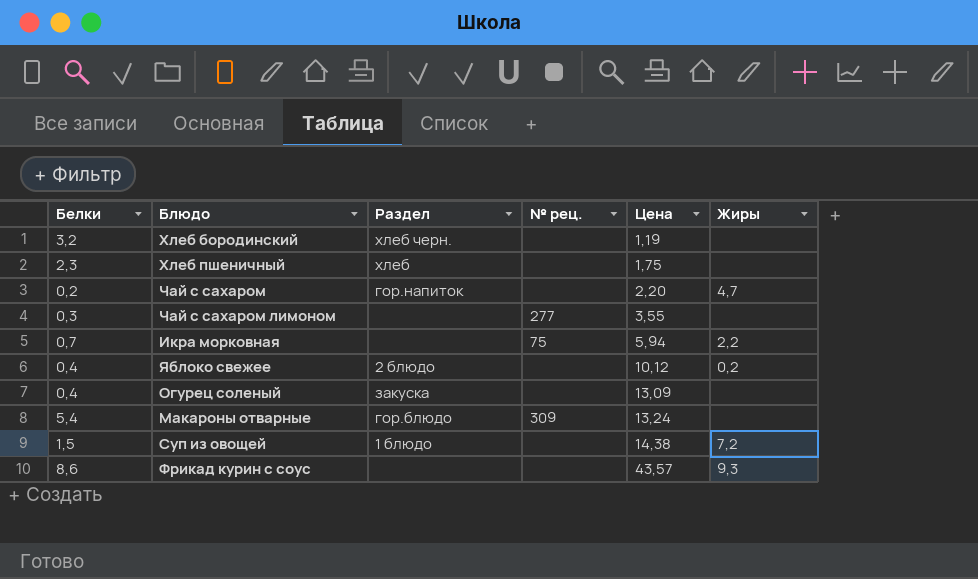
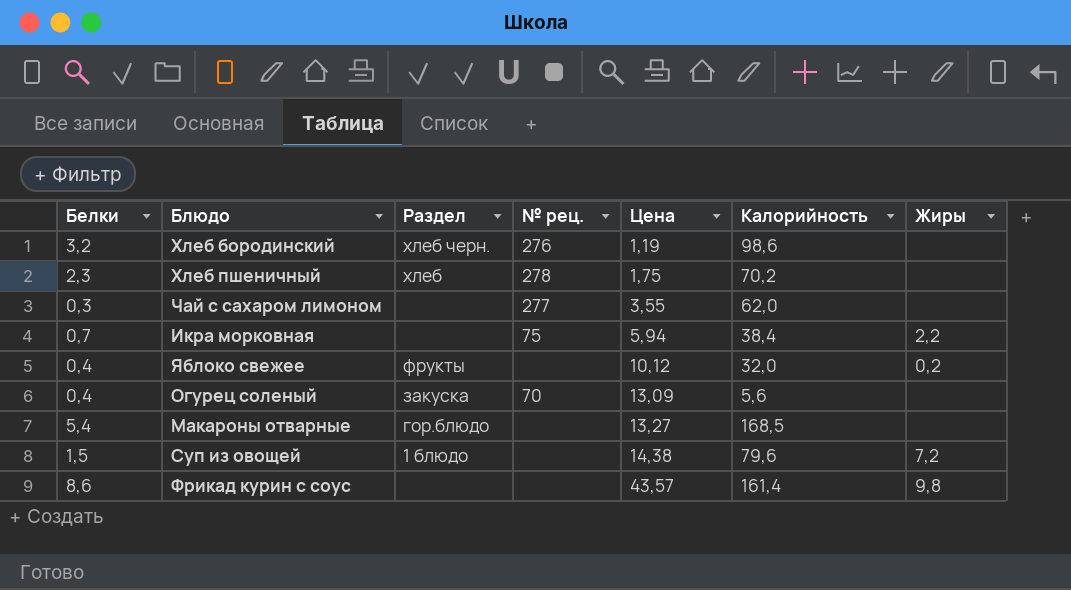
column Калорийность | position: none -> 6
row Чай с сахаром: 0,2 | гор.напиток | none | 2,20 | 4,7 -> none
Хлеб бородинский | № рец.: none -> 276
Хлеб пшеничный | № рец.: none -> 278
Яблоко свежее | Раздел: 2 блюдо -> фрукты
Огурец соленый | № рец.: none -> 70
Макароны отварные | № рец.: 309 -> none
Макароны отварные | Цена: 13,24 -> 13,27
Фрикад курин с соус | Жиры: 9,3 -> 9,8

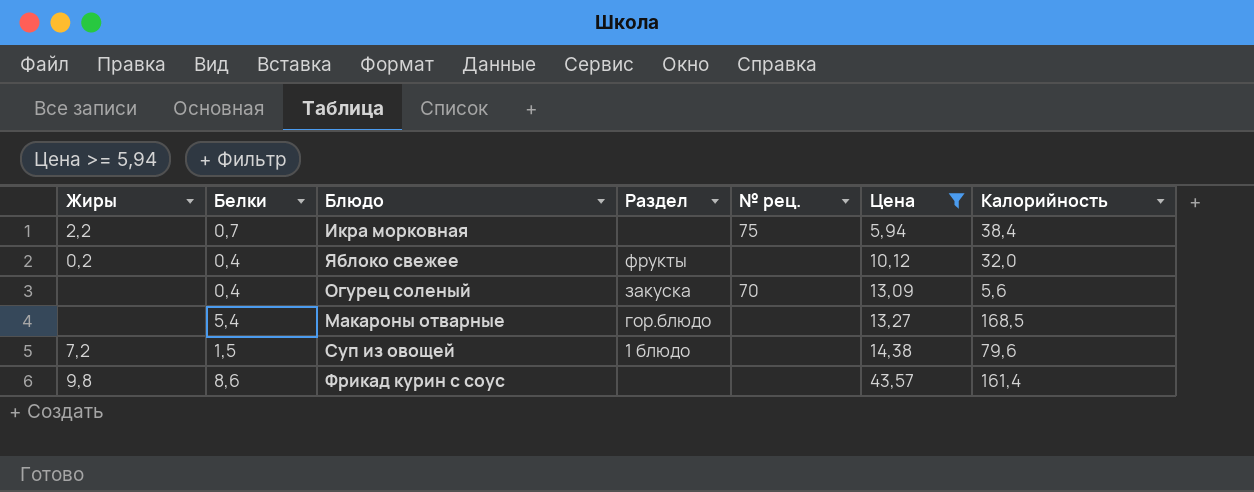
filter: none -> Цена >= 5,94
column Жиры | position: 7 -> 1

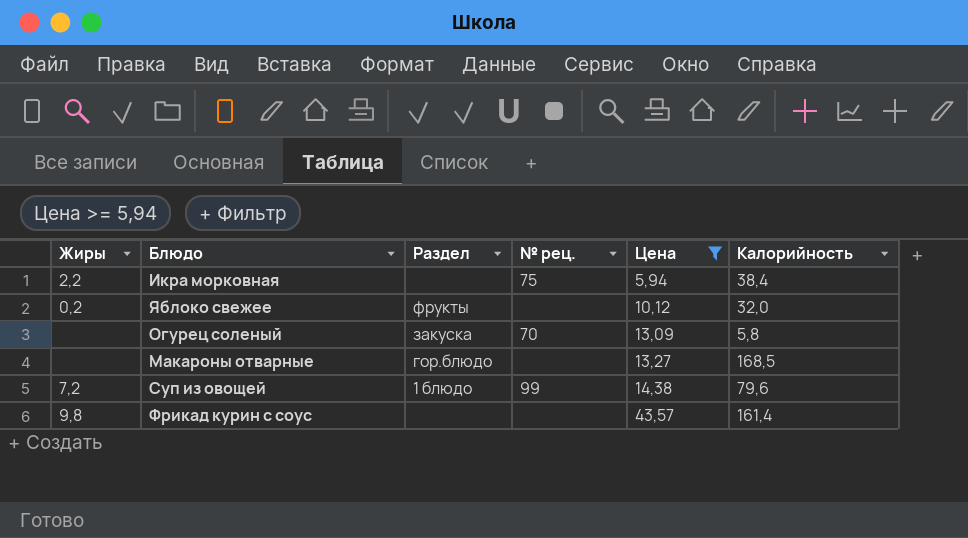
column Белки | position: 2 -> none
Огурец соленый | Калорийность: 5,6 -> 5,8
Суп из овощей | № рец.: none -> 99

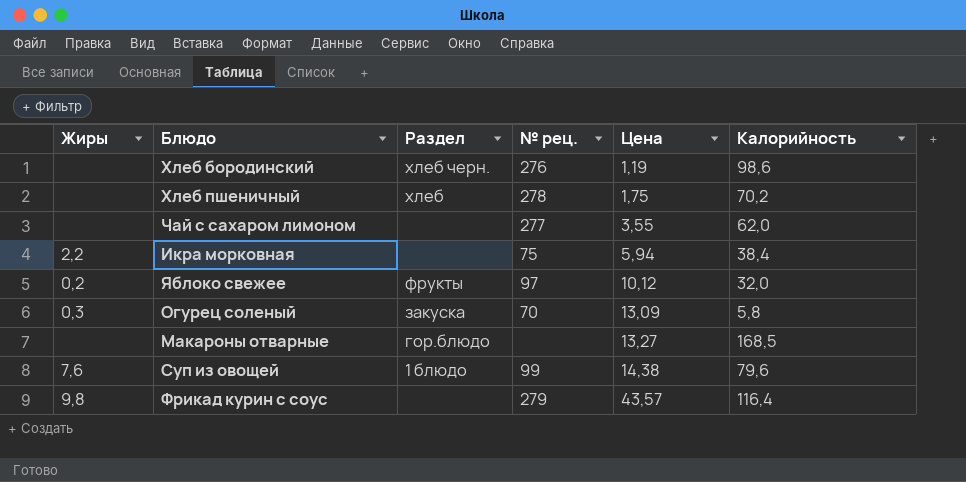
filter: Цена >= 5,94 -> none
Яблоко свежее | № рец.: none -> 97
Огурец соленый | Жиры: none -> 0,3
Суп из овощей | Жиры: 7,2 -> 7,6
Фрикад курин с соус | № рец.: none -> 279
Фрикад курин с соус | Калорийность: 161,4 -> 116,4

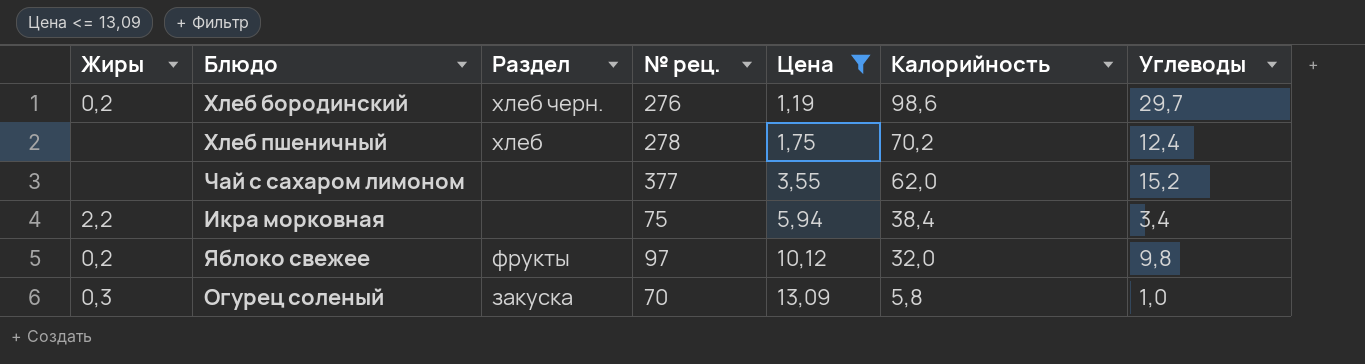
filter: none -> Цена <= 13,09
column Углеводы | position: none -> 7
Хлеб бородинский | Жиры: none -> 0,2
Чай с сахаром лимоном | № рец.: 277 -> 377

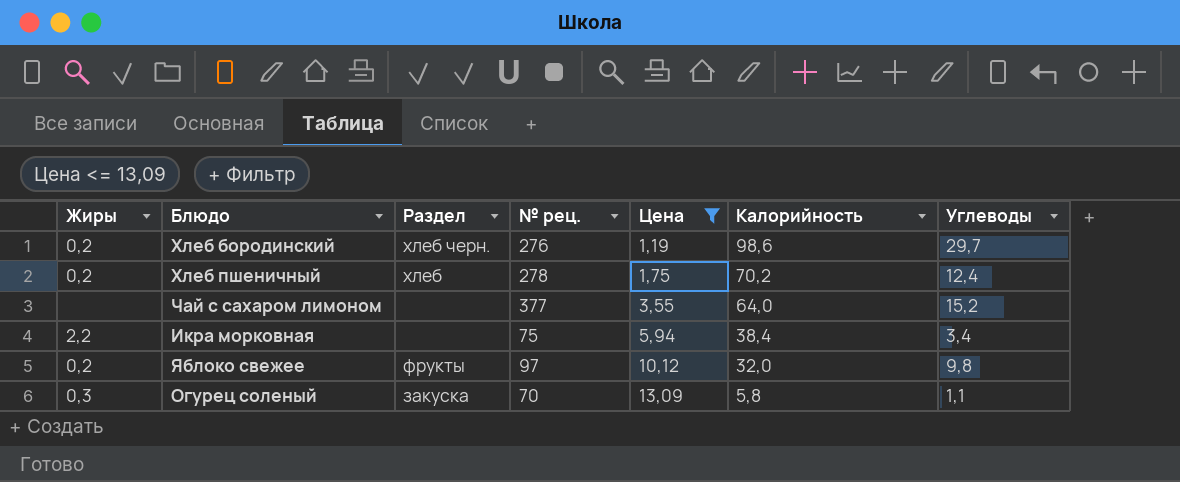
Хлеб пшеничный | Жиры: none -> 0,2
Чай с сахаром лимоном | Калорийность: 62,0 -> 64,0
Огурец соленый | Углеводы: 1,0 -> 1,1

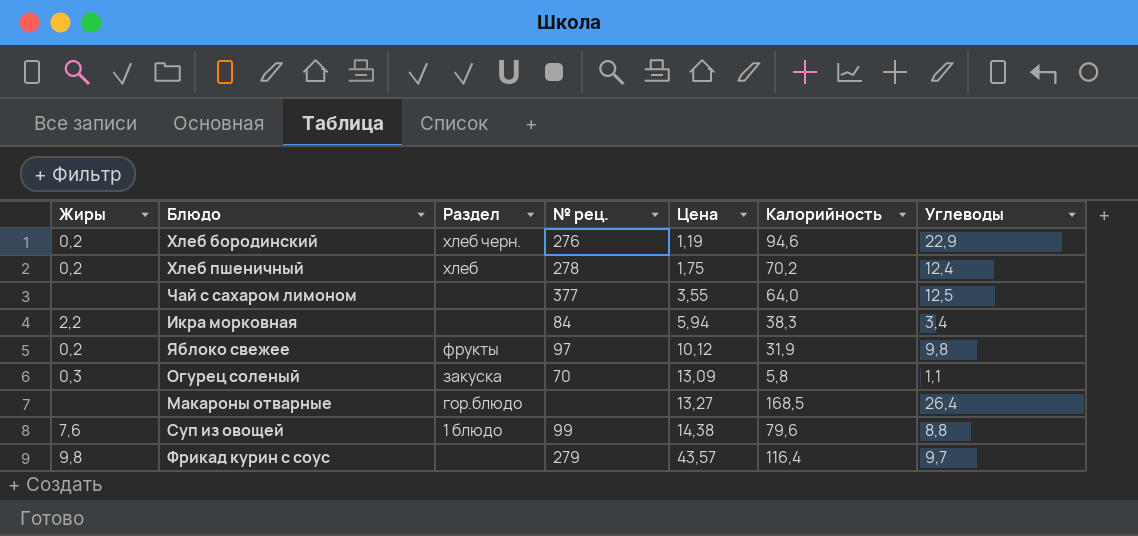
filter: Цена <= 13,09 -> none
Хлеб бородинский | Калорийность: 98,6 -> 94,6
Хлеб бородинский | Углеводы: 29,7 -> 22,9
Чай с сахаром лимоном | Углеводы: 15,2 -> 12,5
Икра морковная | № рец.: 75 -> 84
Икра морковная | Калорийность: 38,4 -> 38,3
Яблоко свежее | Калорийность: 32,0 -> 31,9

